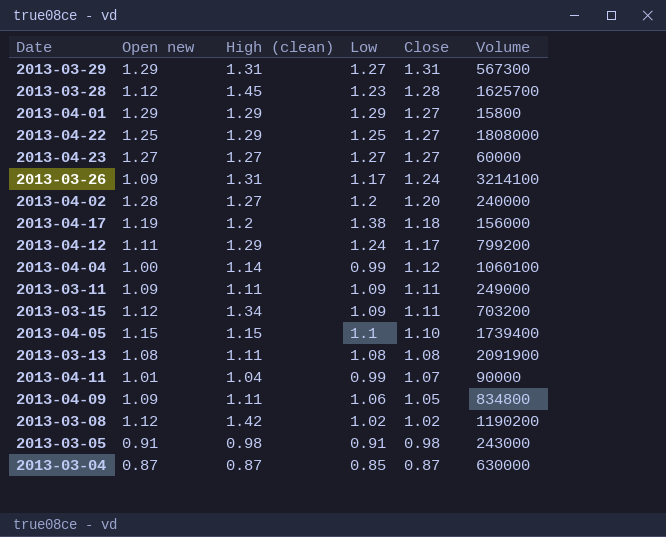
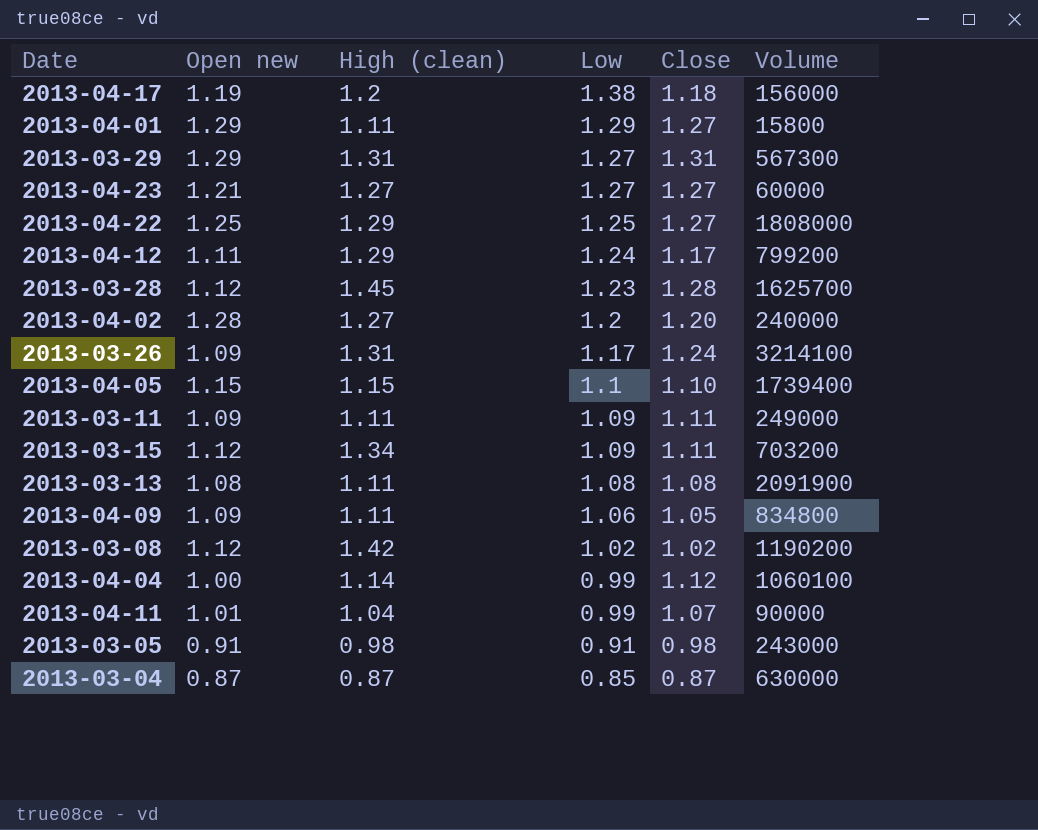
row order: Close descending -> Low descending
2013-04-01 | High (clean): 1.29 -> 1.11
2013-04-23 | Open new: 1.27 -> 1.21

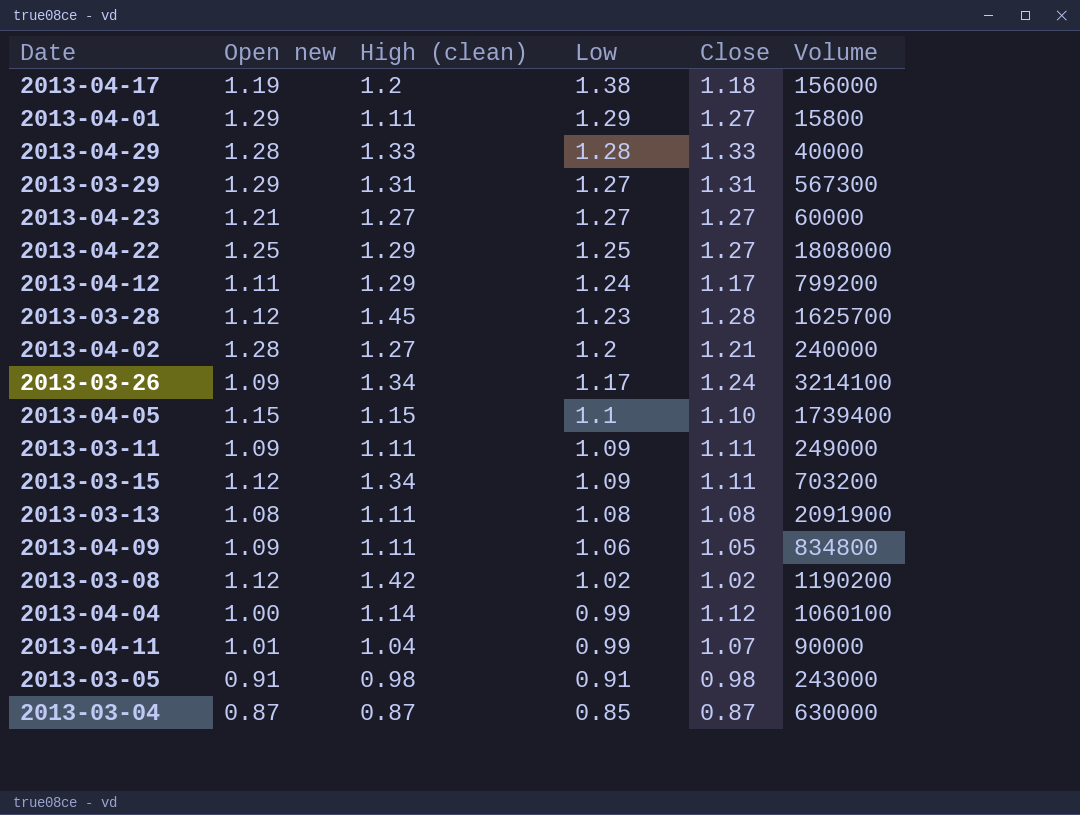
row 2013-04-29: none -> 1.28 | 1.33 | 1.28 | 1.33 | 40000
2013-04-02 | Close: 1.20 -> 1.21
2013-03-26 | High (clean): 1.31 -> 1.34

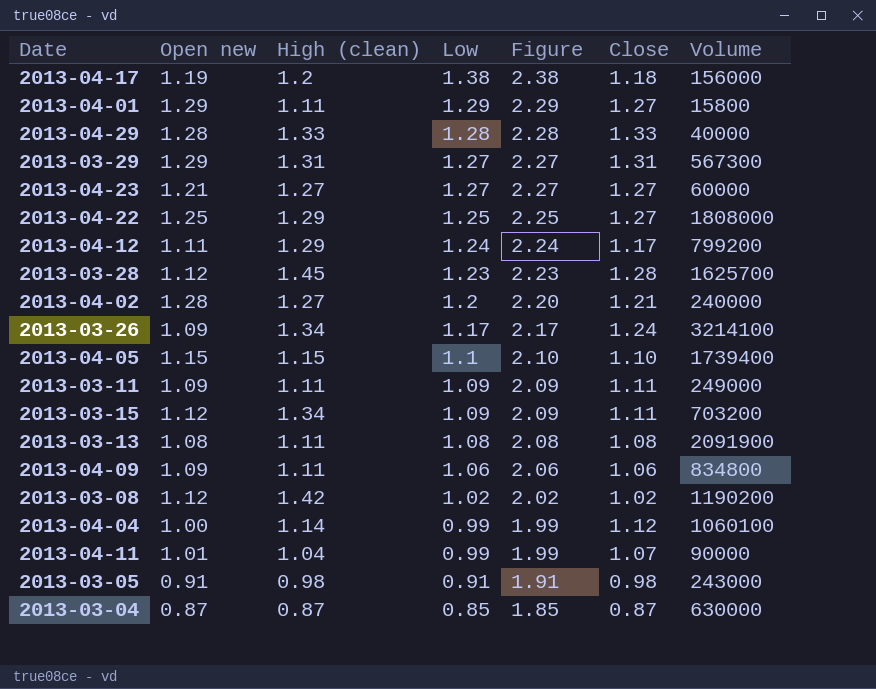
column Figure | formula: none -> [Low] + 1
2013-04-09 | Close: 1.05 -> 1.06

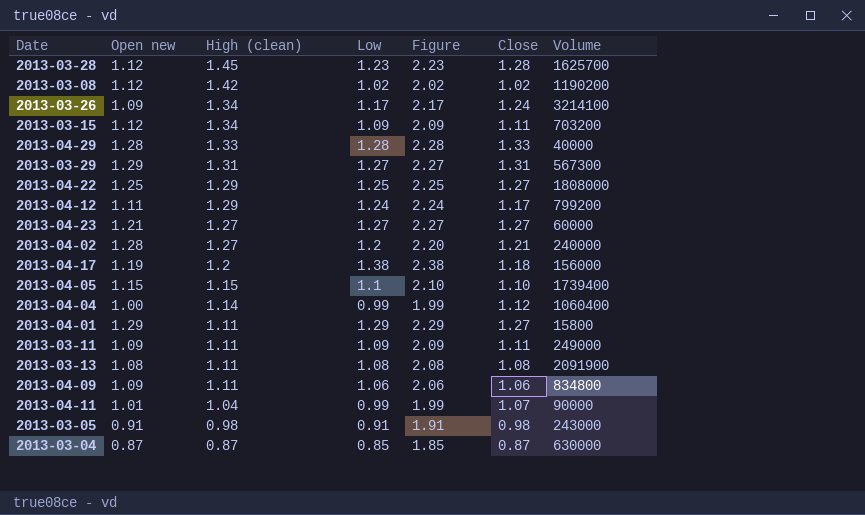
row order: Low descending -> High (clean) descending
2013-04-04 | Volume: 1060100 -> 1060400

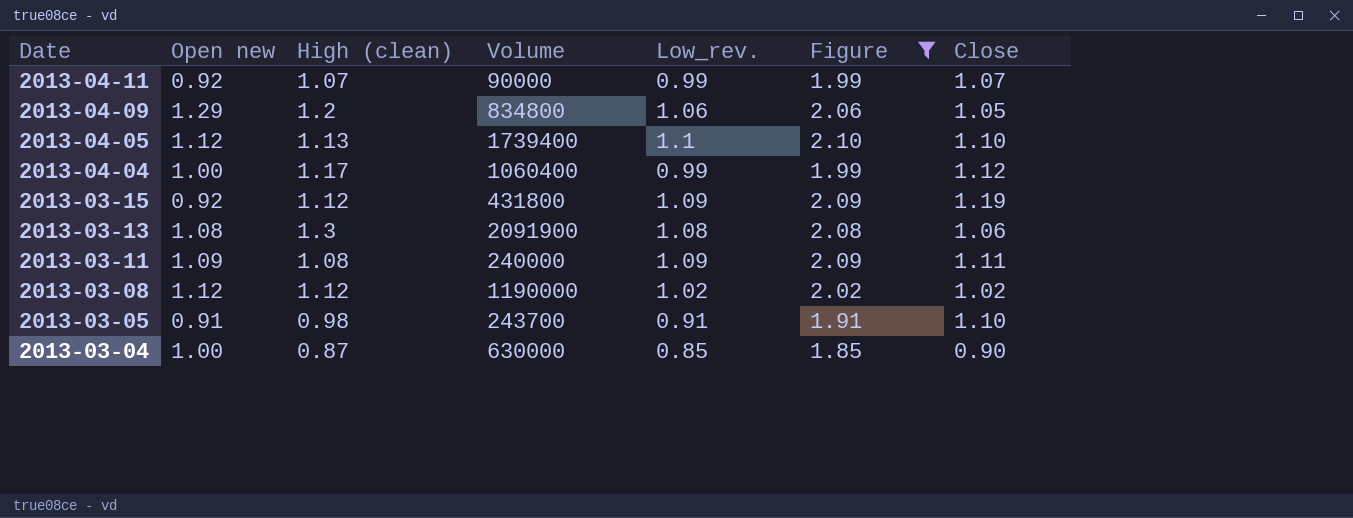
filter: none -> Figure <= 2.10
row order: High (clean) descending -> Date descending
column Volume | position: 7 -> 4
column name: Low -> Low_rev.
2013-04-11 | Open new: 1.01 -> 0.92
2013-04-11 | High (clean): 1.04 -> 1.07
2013-04-09 | Open new: 1.09 -> 1.29
2013-04-09 | High (clean): 1.11 -> 1.2
2013-04-09 | Close: 1.06 -> 1.05
2013-04-05 | Open new: 1.15 -> 1.12
2013-04-05 | High (clean): 1.15 -> 1.13
2013-04-04 | High (clean): 1.14 -> 1.17
2013-03-15 | Open new: 1.12 -> 0.92
2013-03-15 | High (clean): 1.34 -> 1.12
2013-03-15 | Volume: 703200 -> 431800
2013-03-15 | Close: 1.11 -> 1.19
2013-03-13 | High (clean): 1.11 -> 1.3
2013-03-13 | Close: 1.08 -> 1.06
2013-03-11 | High (clean): 1.11 -> 1.08
2013-03-11 | Volume: 249000 -> 240000
2013-03-08 | High (clean): 1.42 -> 1.12
2013-03-08 | Volume: 1190200 -> 1190000
2013-03-05 | Volume: 243000 -> 243700
2013-03-05 | Close: 0.98 -> 1.10
2013-03-04 | Open new: 0.87 -> 1.00
2013-03-04 | Close: 0.87 -> 0.90

